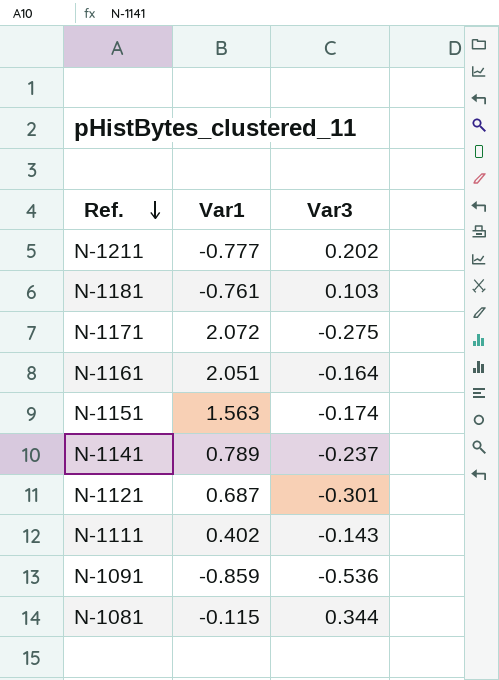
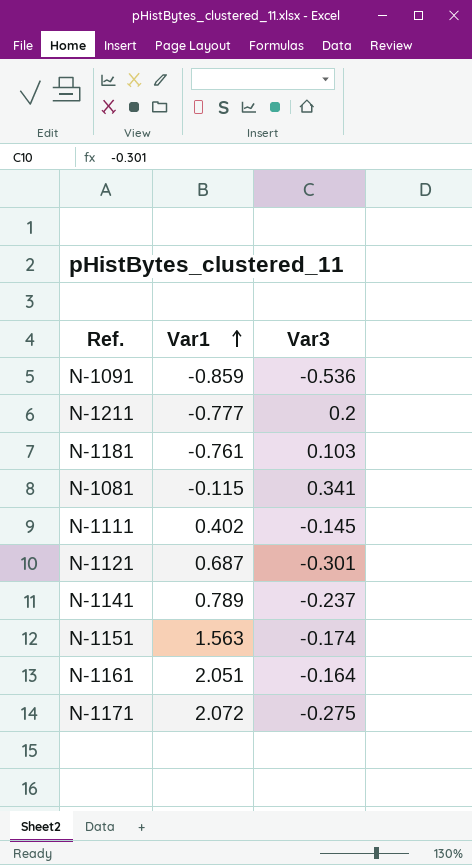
row order: Ref. descending -> Var1 ascending
N-1211 | Var3: 0.202 -> 0.2
N-1081 | Var3: 0.344 -> 0.341
N-1111 | Var3: -0.143 -> -0.145

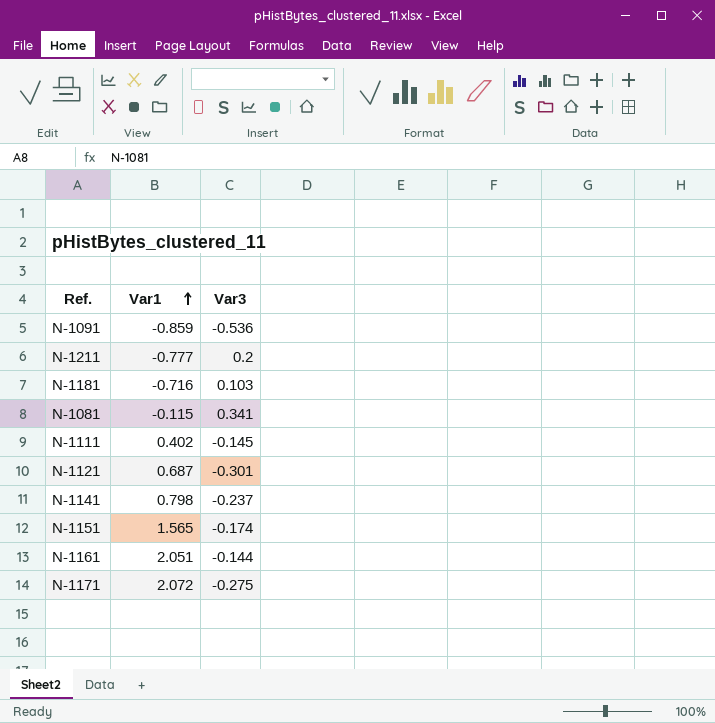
N-1181 | Var1: -0.761 -> -0.716
N-1141 | Var1: 0.789 -> 0.798
N-1151 | Var1: 1.563 -> 1.565
N-1161 | Var3: -0.164 -> -0.144

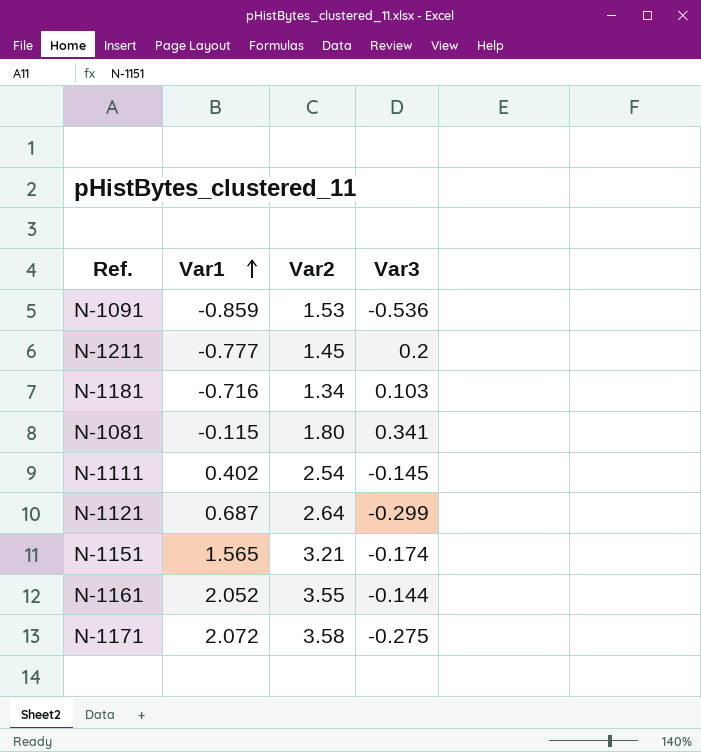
column Var2 | position: none -> 3
row N-1141: 0.798 | -0.237 -> none
N-1121 | Var3: -0.301 -> -0.299
N-1161 | Var1: 2.051 -> 2.052

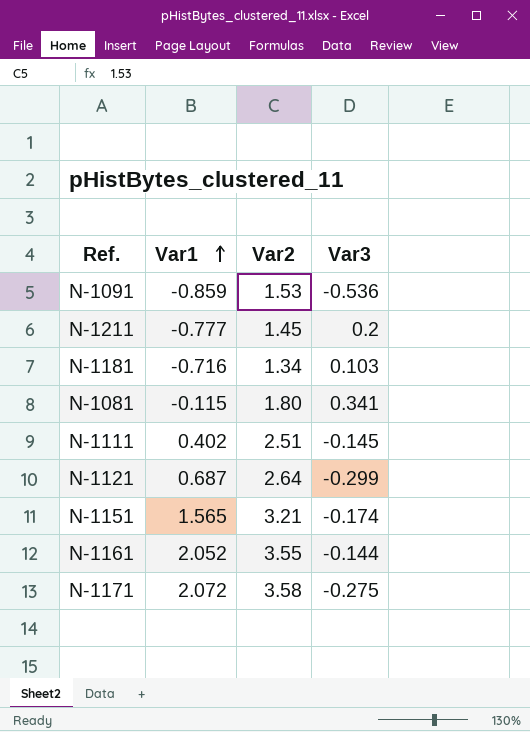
N-1111 | Var2: 2.54 -> 2.51

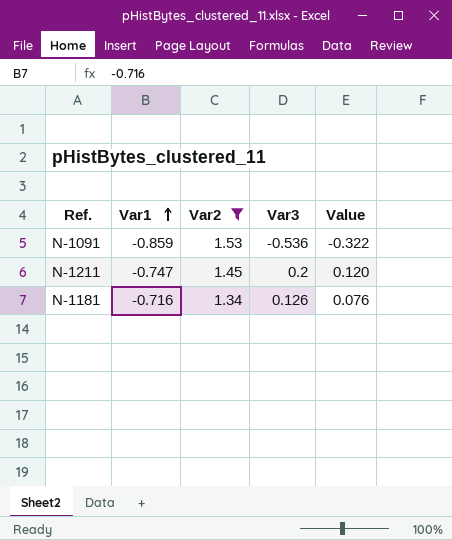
filter: none -> Var2 <= 1.53
column Value | formula: none -> [Var3] * 0.6
N-1211 | Var1: -0.777 -> -0.747
N-1181 | Var3: 0.103 -> 0.126

